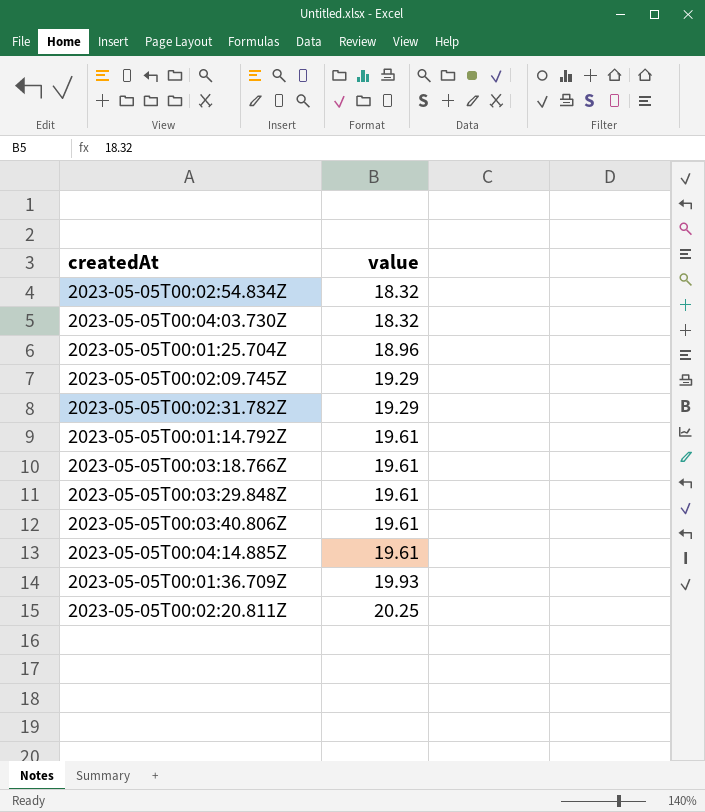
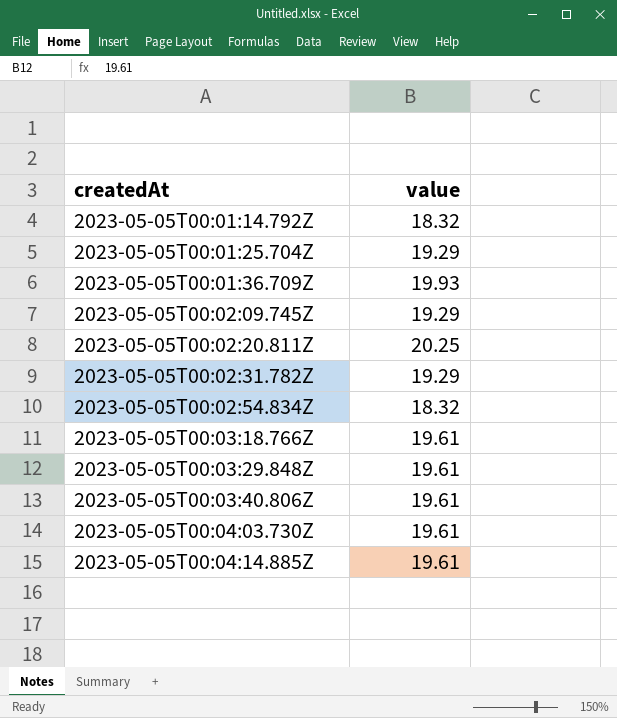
row order: value ascending -> createdAt ascending
2023-05-05T00:01:14.792Z | value: 19.61 -> 18.32
2023-05-05T00:01:25.704Z | value: 18.96 -> 19.29
2023-05-05T00:04:03.730Z | value: 18.32 -> 19.61

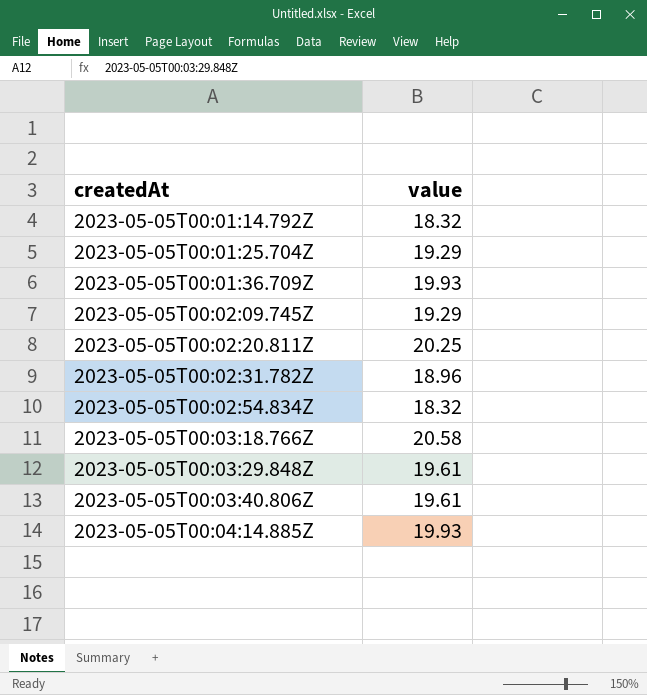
row 2023-05-05T00:04:03.730Z: 19.61 -> none
2023-05-05T00:02:31.782Z | value: 19.29 -> 18.96
2023-05-05T00:03:18.766Z | value: 19.61 -> 20.58
2023-05-05T00:04:14.885Z | value: 19.61 -> 19.93

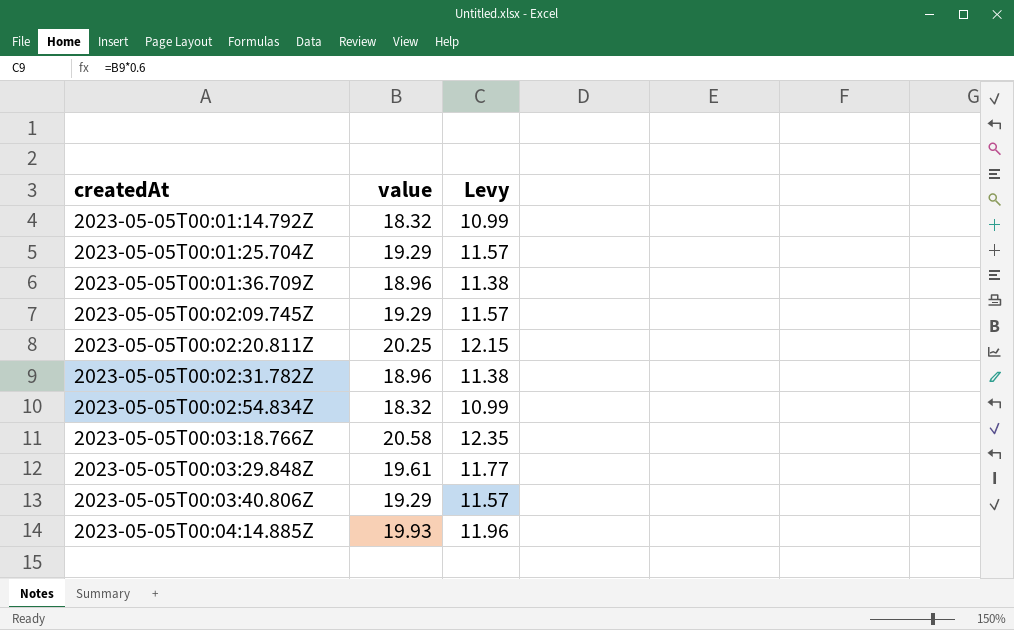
column Levy | formula: none -> [value] * 0.6
2023-05-05T00:01:36.709Z | value: 19.93 -> 18.96
2023-05-05T00:03:40.806Z | value: 19.61 -> 19.29

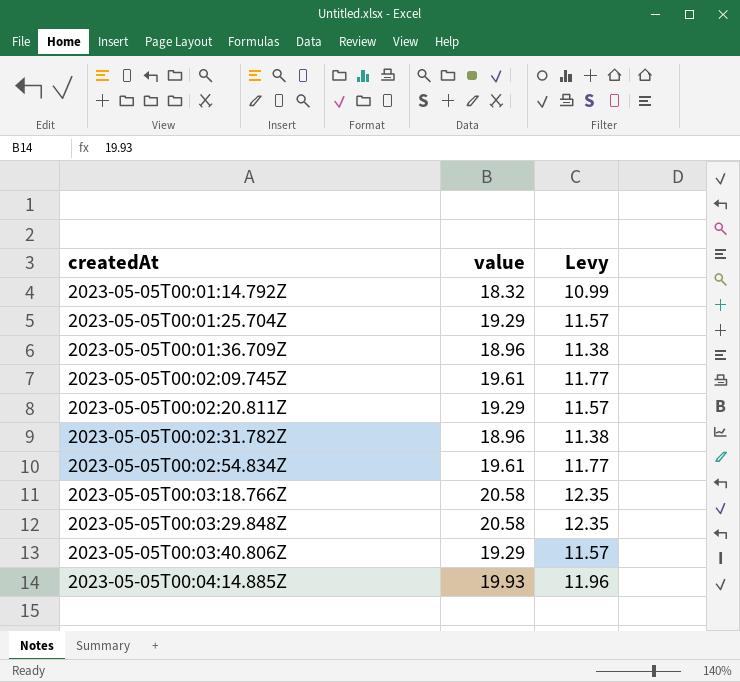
2023-05-05T00:02:09.745Z | value: 19.29 -> 19.61
2023-05-05T00:02:09.745Z | Levy: 11.57 -> 11.77
2023-05-05T00:02:20.811Z | value: 20.25 -> 19.29
2023-05-05T00:02:20.811Z | Levy: 12.15 -> 11.57
2023-05-05T00:02:54.834Z | value: 18.32 -> 19.61
2023-05-05T00:02:54.834Z | Levy: 10.99 -> 11.77
2023-05-05T00:03:29.848Z | value: 19.61 -> 20.58
2023-05-05T00:03:29.848Z | Levy: 11.77 -> 12.35

